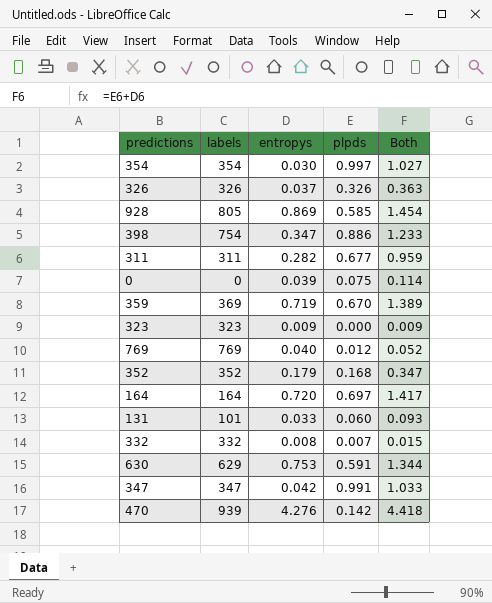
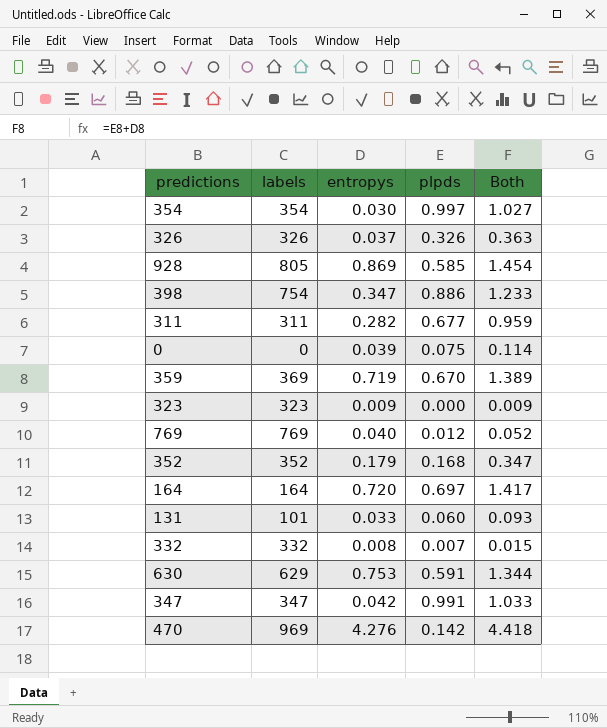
470 | labels: 939 -> 969

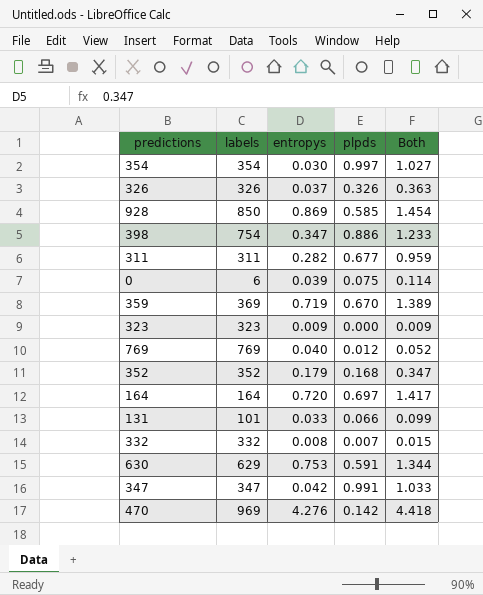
928 | labels: 805 -> 850
0 | labels: 0 -> 6
131 | plpds: 0.060 -> 0.066
131 | Both: 0.093 -> 0.099

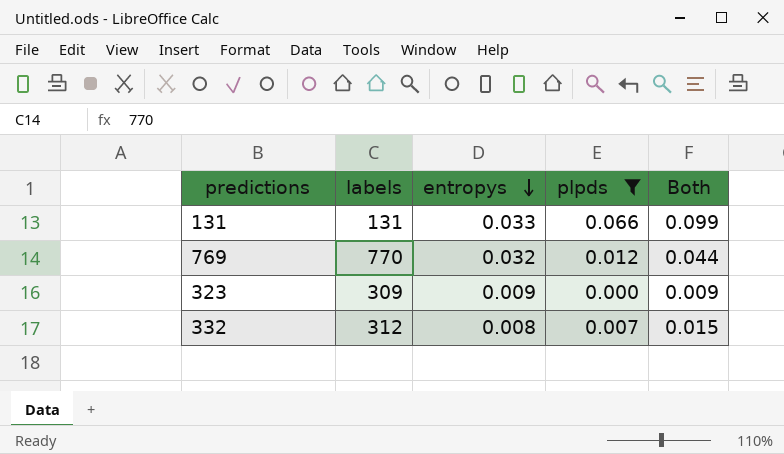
filter: none -> plpds <= 0.066
row order: none -> entropys descending
131 | labels: 101 -> 131
769 | labels: 769 -> 770
769 | entropys: 0.040 -> 0.032
769 | Both: 0.052 -> 0.044
323 | labels: 323 -> 309
332 | labels: 332 -> 312

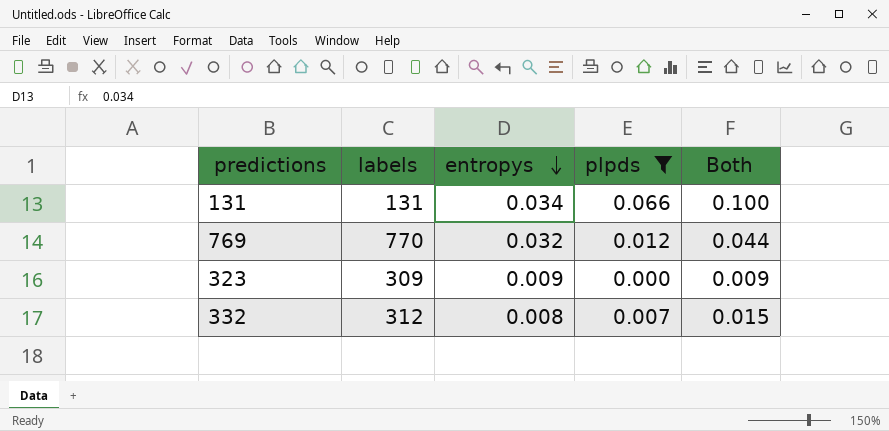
131 | entropys: 0.033 -> 0.034
131 | Both: 0.099 -> 0.100

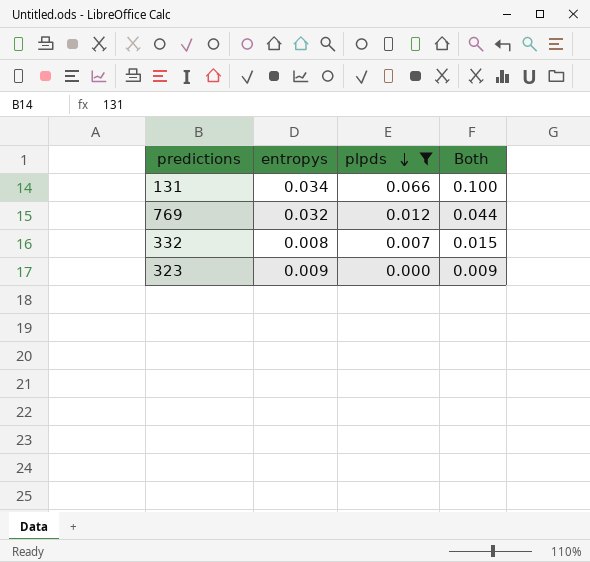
row order: entropys descending -> plpds descending
column labels | position: 2 -> none

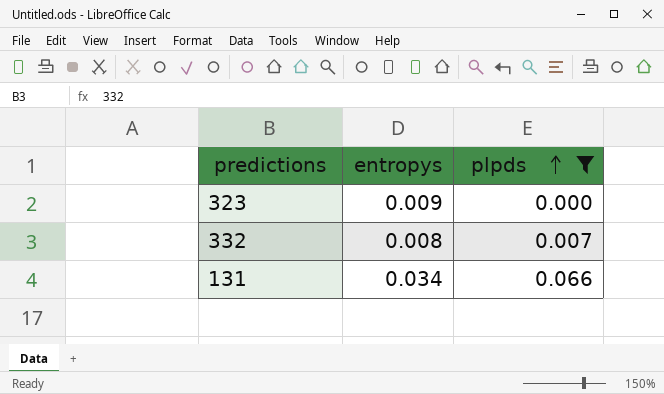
row order: plpds descending -> plpds ascending
column Both | formula: [entropys] + [plpds] -> none
row 769: 0.032 | 0.012 | 0.044 -> none

